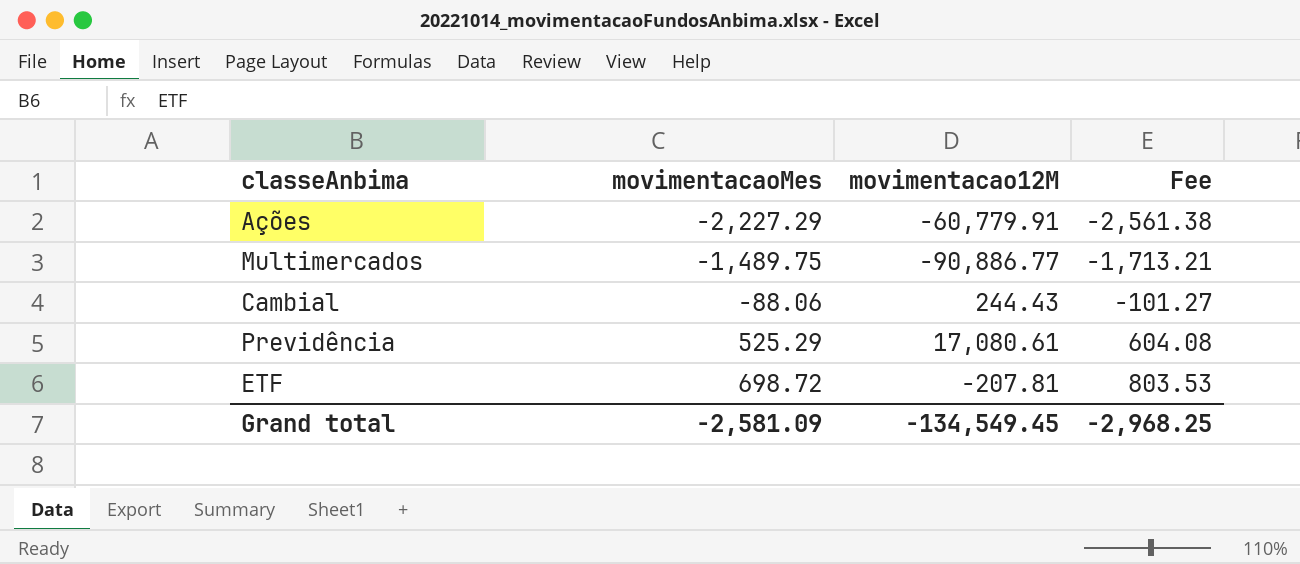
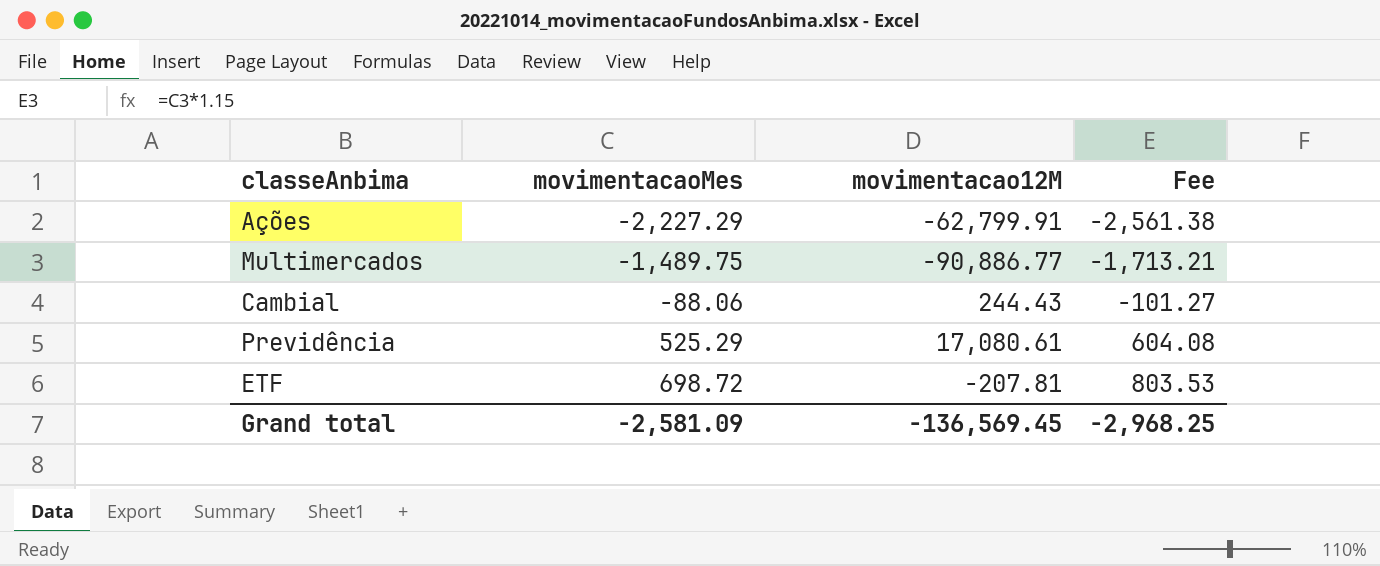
Ações | movimentacao12M: -60,779.91 -> -62,799.91
Grand total | movimentacao12M: -134,549.45 -> -136,569.45

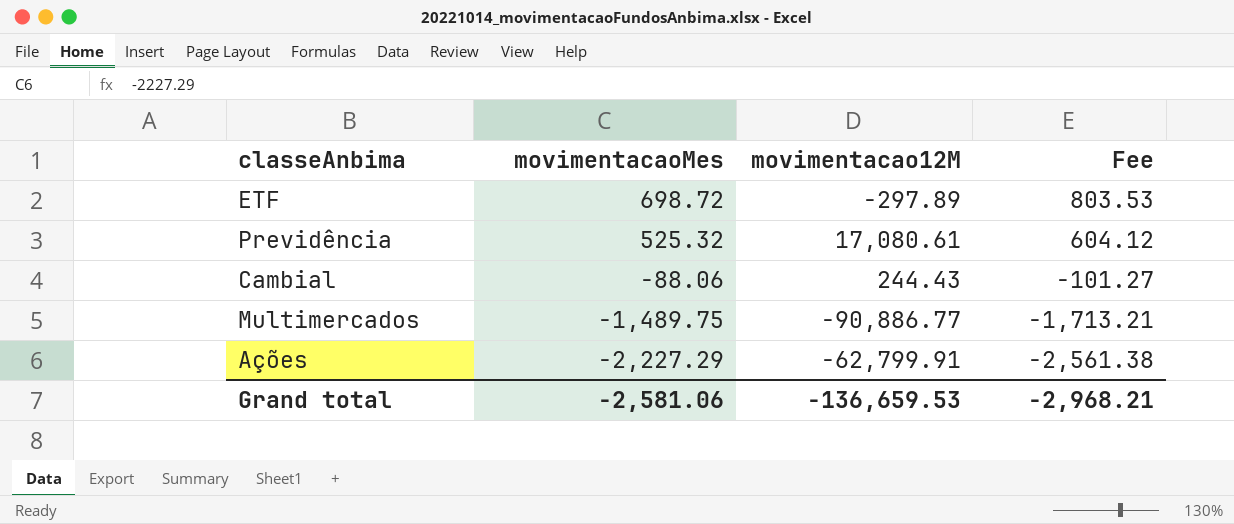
row order: movimentacaoMes ascending -> movimentacaoMes descending
ETF | movimentacao12M: -207.81 -> -297.89
Previdência | movimentacaoMes: 525.29 -> 525.32
Previdência | Fee: 604.08 -> 604.12
Grand total | movimentacaoMes: -2,581.09 -> -2,581.06
Grand total | movimentacao12M: -136,569.45 -> -136,659.53
Grand total | Fee: -2,968.25 -> -2,968.21

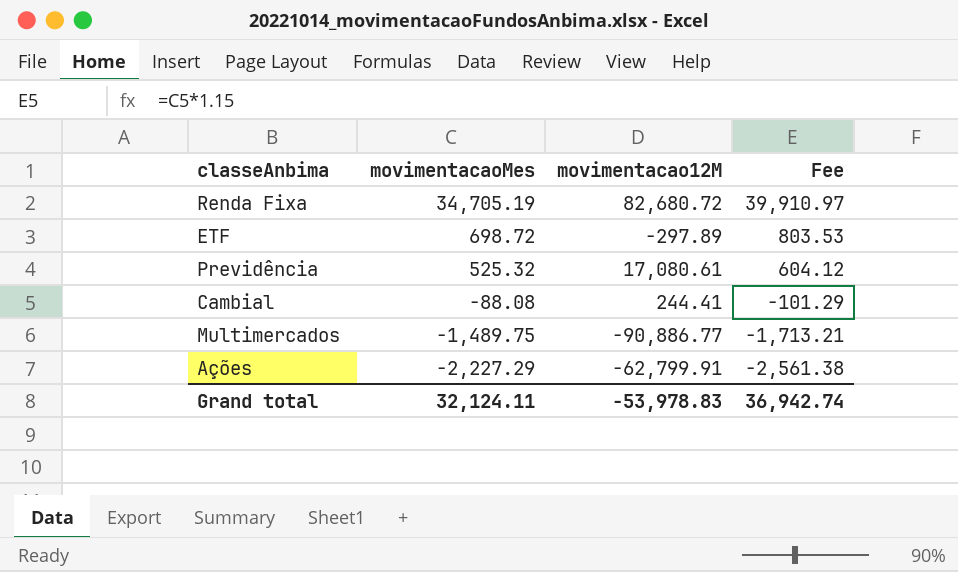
row Renda Fixa: none -> 34,705.19 | 82,680.72 | 39,910.97
Cambial | movimentacaoMes: -88.06 -> -88.08
Cambial | movimentacao12M: 244.43 -> 244.41
Cambial | Fee: -101.27 -> -101.29
Grand total | movimentacaoMes: -2,581.06 -> 32,124.11
Grand total | movimentacao12M: -136,659.53 -> -53,978.83
Grand total | Fee: -2,968.21 -> 36,942.74

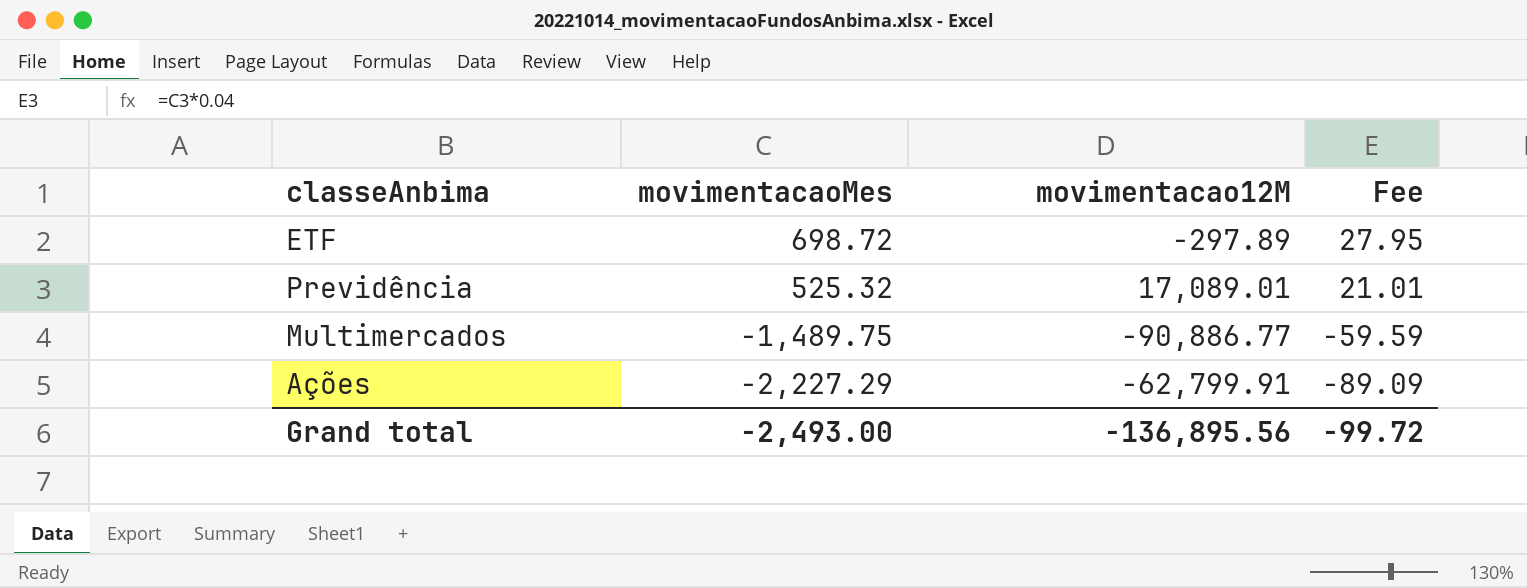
column Fee | formula: [movimentacaoMes] * 1.15 -> [movimentacaoMes] * 0.04
row Renda Fixa: 34,705.19 | 82,680.72 | 39,910.97 -> none
row Cambial: -88.08 | 244.41 | -101.29 -> none
Previdência | movimentacao12M: 17,080.61 -> 17,089.01
Grand total | movimentacaoMes: 32,124.11 -> -2,493.00
Grand total | movimentacao12M: -53,978.83 -> -136,895.56
Grand total | Fee: 36,942.74 -> -99.72

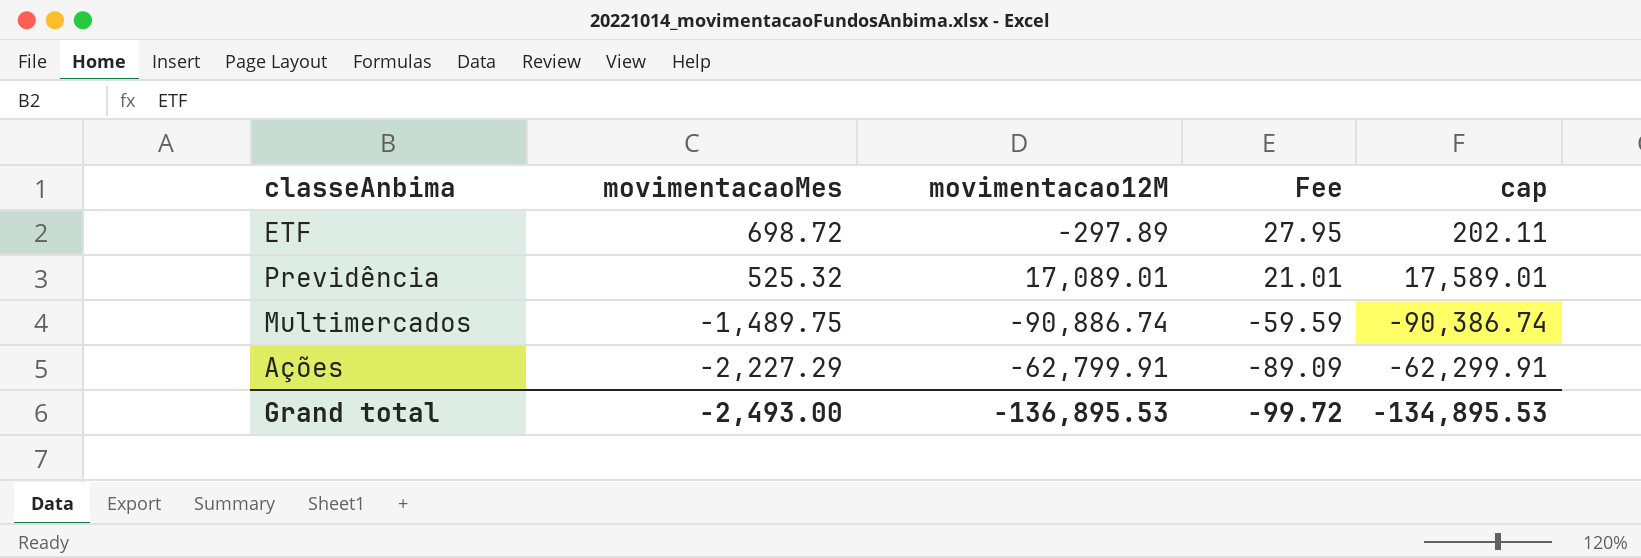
column cap | formula: none -> [movimentacao12M] + 500
Multimercados | movimentacao12M: -90,886.77 -> -90,886.74
Grand total | movimentacao12M: -136,895.56 -> -136,895.53

